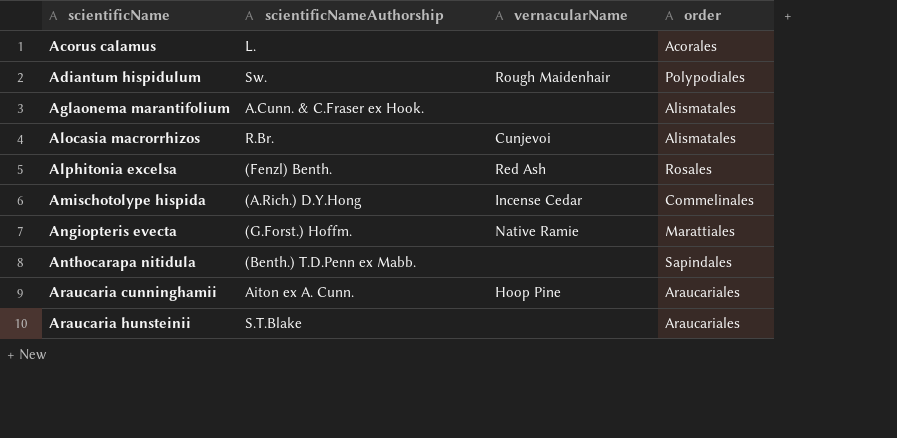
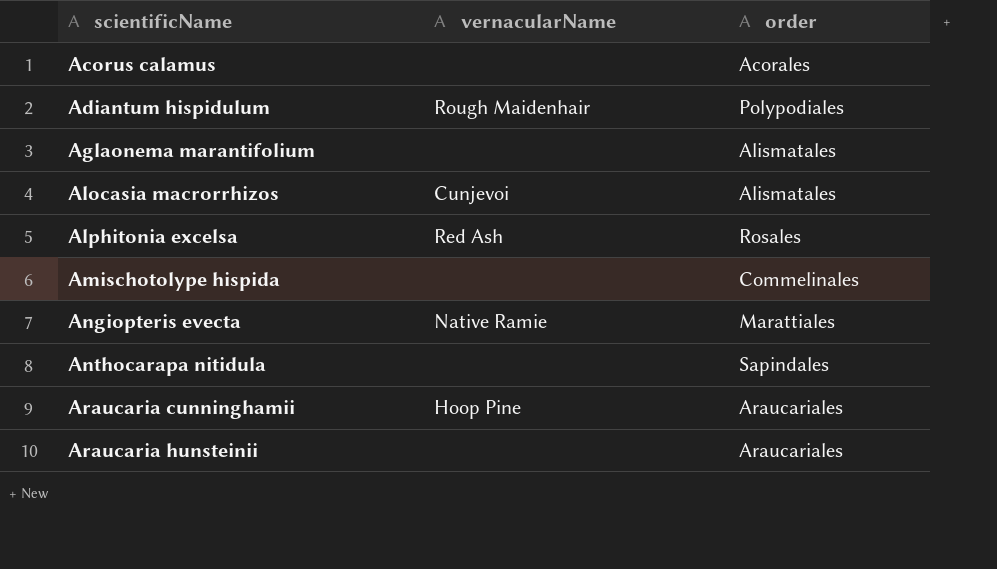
column scientificNameAuthorship | position: 2 -> none
Amischotolype hispida | vernacularName: Incense Cedar -> none

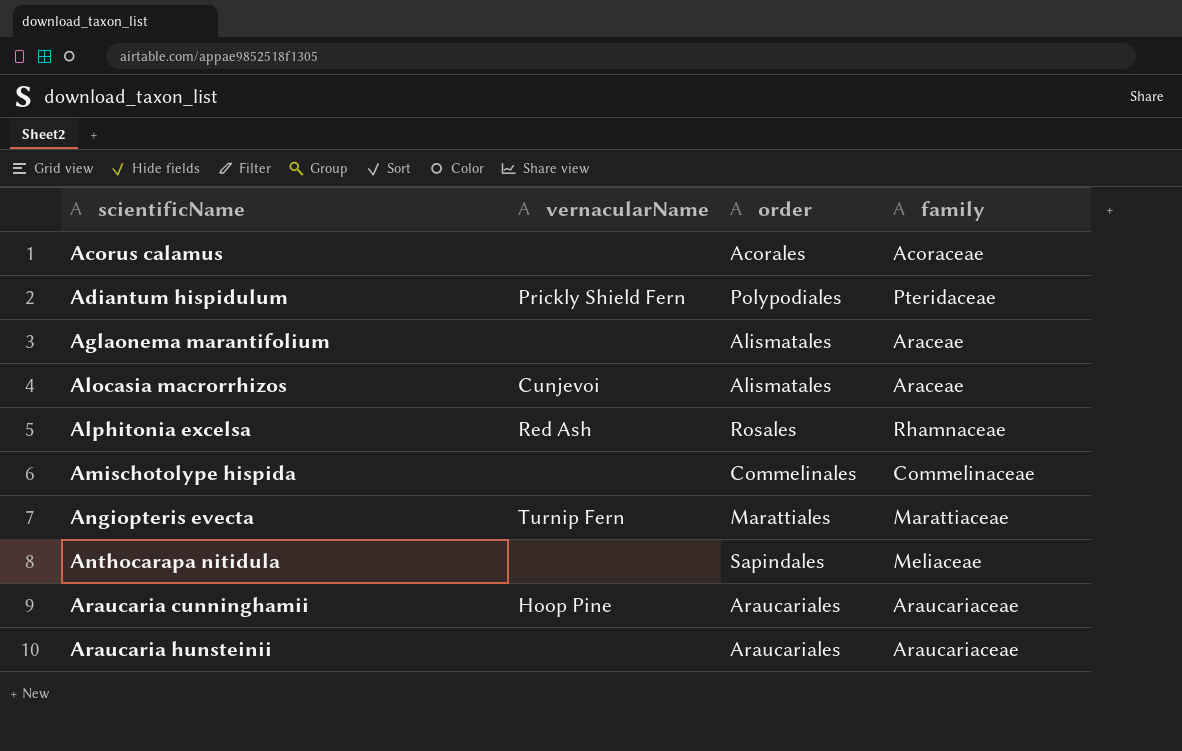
column family | position: none -> 4
Adiantum hispidulum | vernacularName: Rough Maidenhair -> Prickly Shield Fern
Angiopteris evecta | vernacularName: Native Ramie -> Turnip Fern

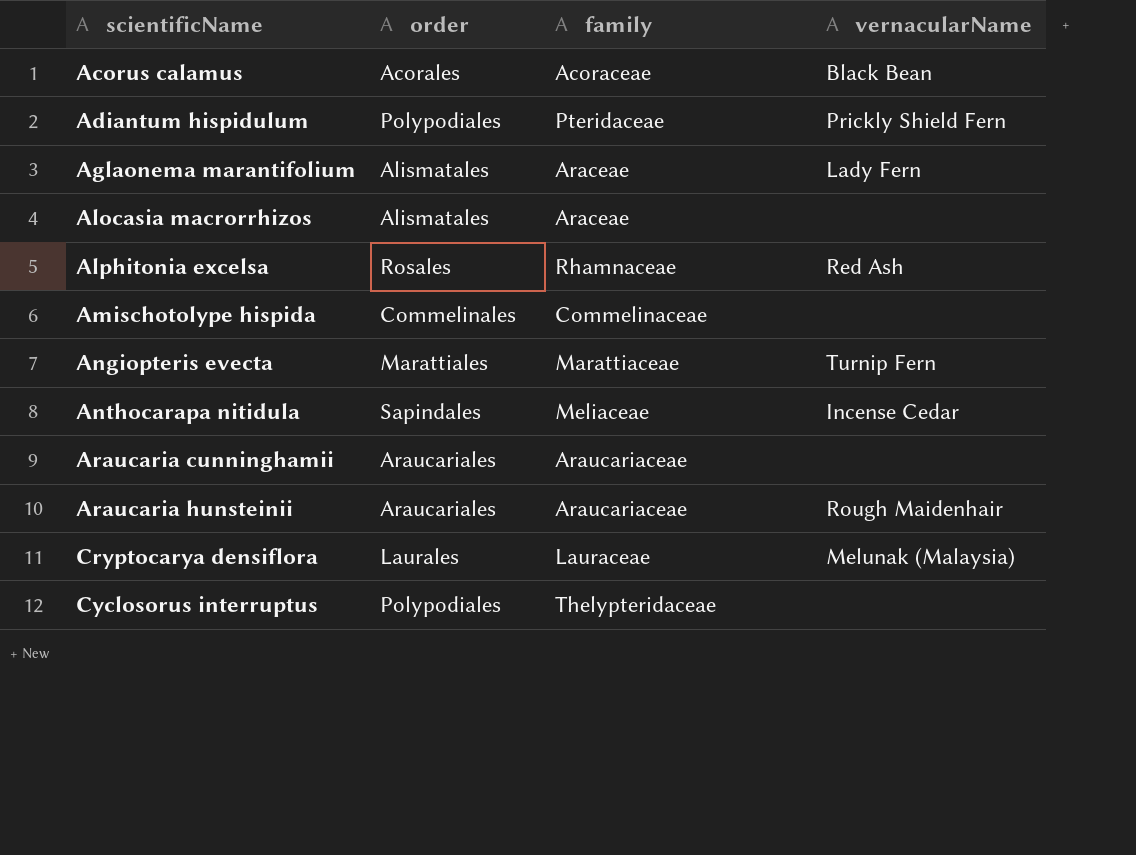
column vernacularName | position: 2 -> 4
Acorus calamus | vernacularName: none -> Black Bean
Aglaonema marantifolium | vernacularName: none -> Lady Fern
Alocasia macrorrhizos | vernacularName: Cunjevoi -> none
Anthocarapa nitidula | vernacularName: none -> Incense Cedar
Araucaria cunninghamii | vernacularName: Hoop Pine -> none
Araucaria hunsteinii | vernacularName: none -> Rough Maidenhair
row Cryptocarya densiflora: none -> Laurales | Lauraceae | Melunak (Malaysia)
row Cyclosorus interruptus: none -> Polypodiales | Thelypteridaceae | none

